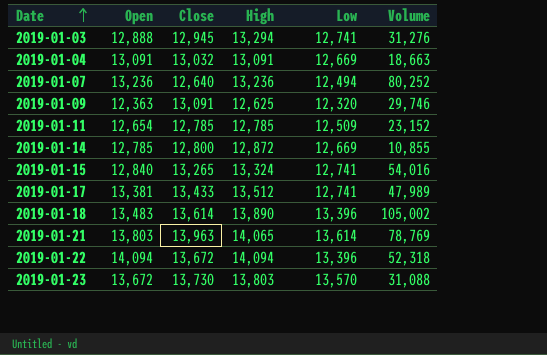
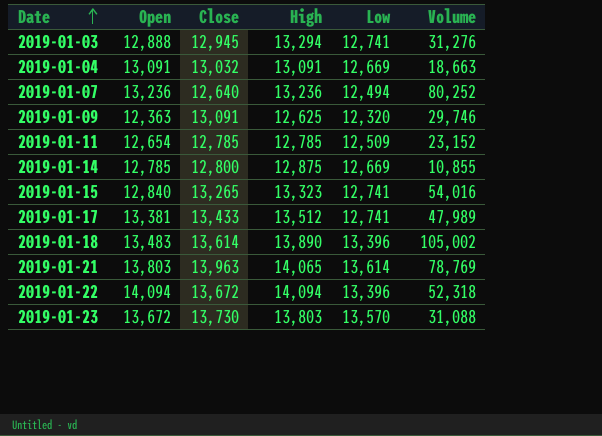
2019-01-14 | High: 12,872 -> 12,875
2019-01-15 | High: 13,324 -> 13,323

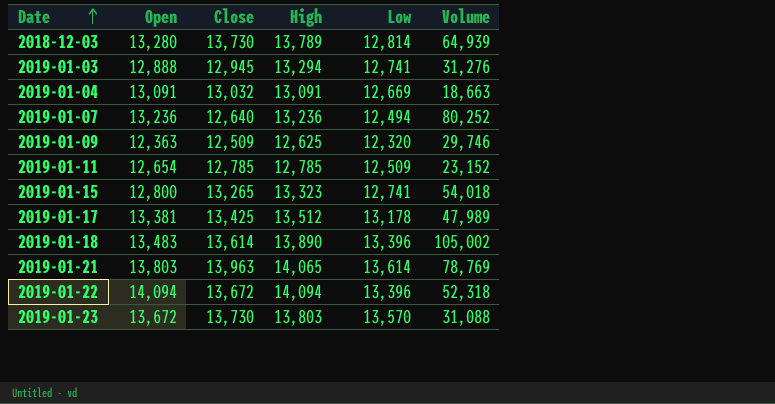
row 2019-01-14: 12,785 | 12,800 | 12,875 | 12,669 | 10,855 -> none
row 2018-12-03: none -> 13,280 | 13,730 | 13,789 | 12,814 | 64,939
2019-01-09 | Close: 13,091 -> 12,509
2019-01-15 | Open: 12,840 -> 12,800
2019-01-15 | Volume: 54,016 -> 54,018
2019-01-17 | Close: 13,433 -> 13,425
2019-01-17 | Low: 12,741 -> 13,178

